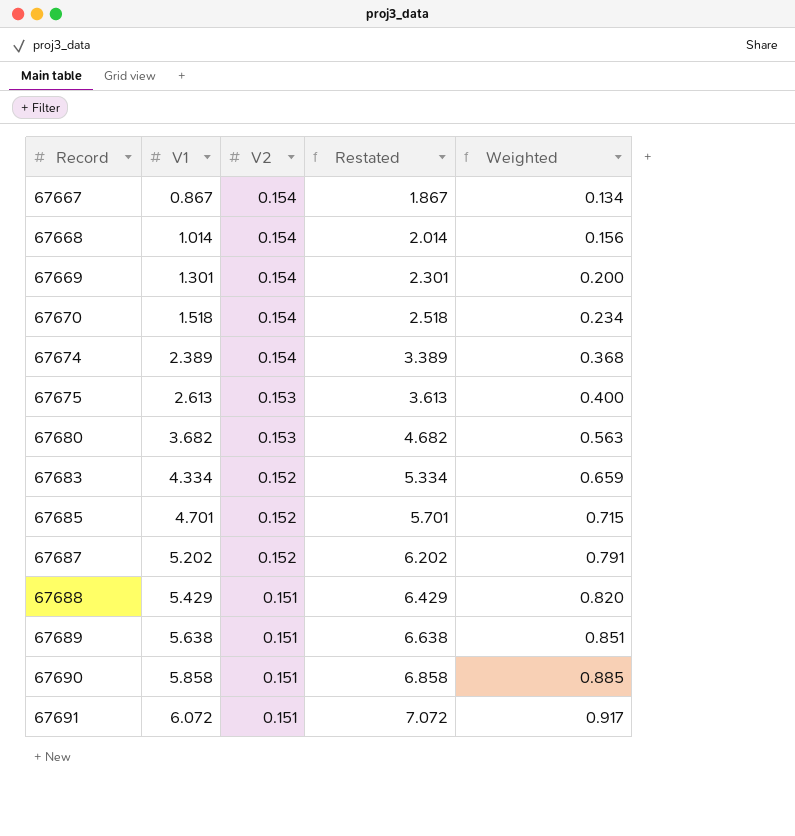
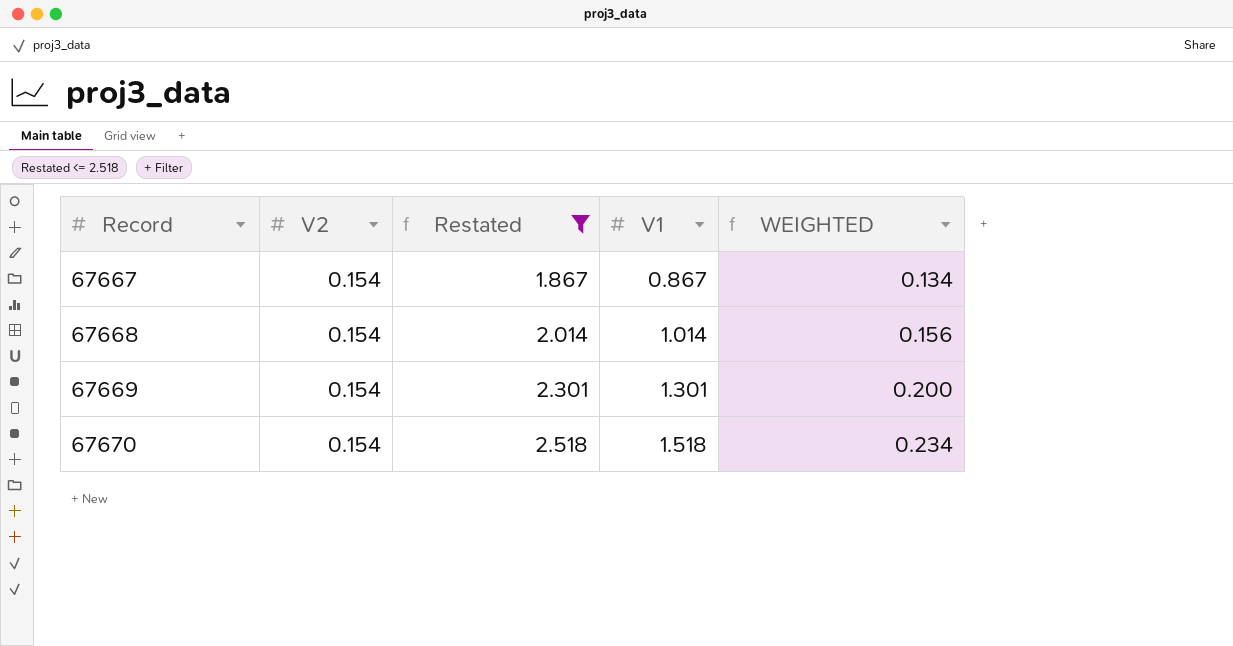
filter: none -> Restated <= 2.518
column V1 | position: 2 -> 4
column name: Weighted -> WEIGHTED

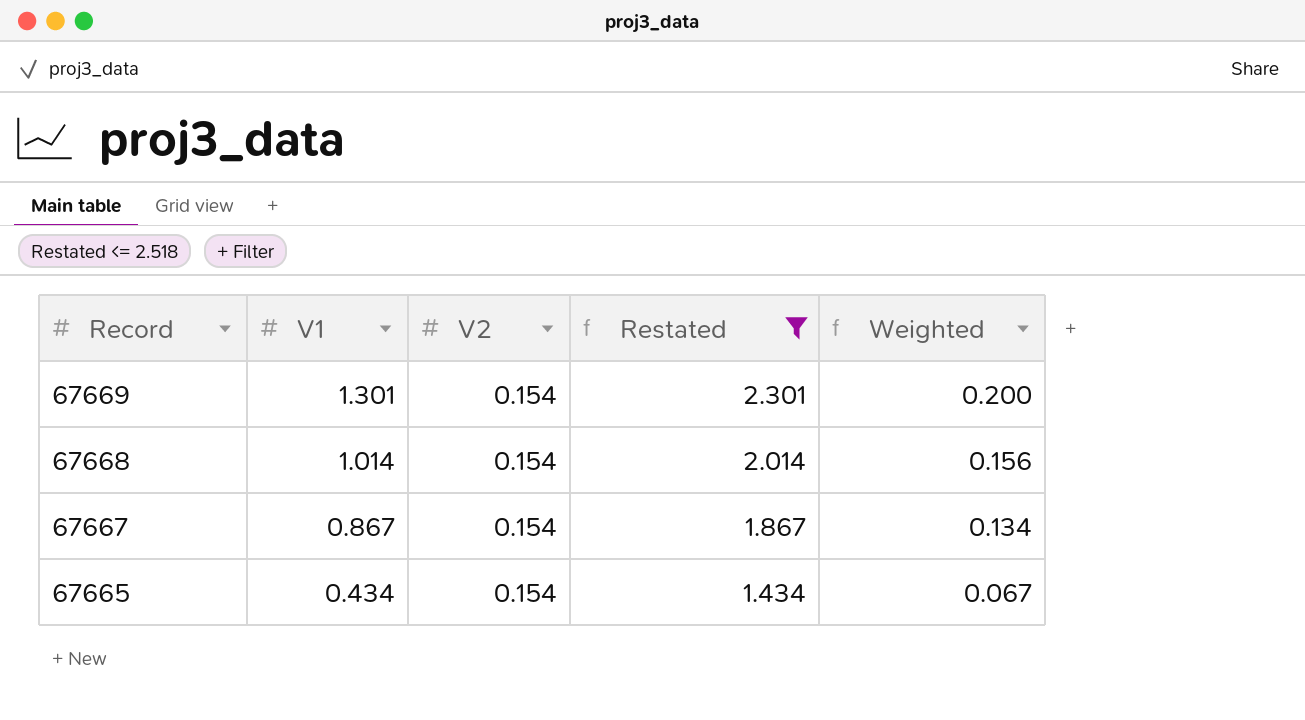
row order: Record ascending -> Record descending
column V1 | position: 4 -> 2
column name: WEIGHTED -> Weighted
row 67670: 0.154 | 2.518 | 1.518 | 0.234 -> none
row 67665: none -> 0.434 | 0.154 | 1.434 | 0.067

